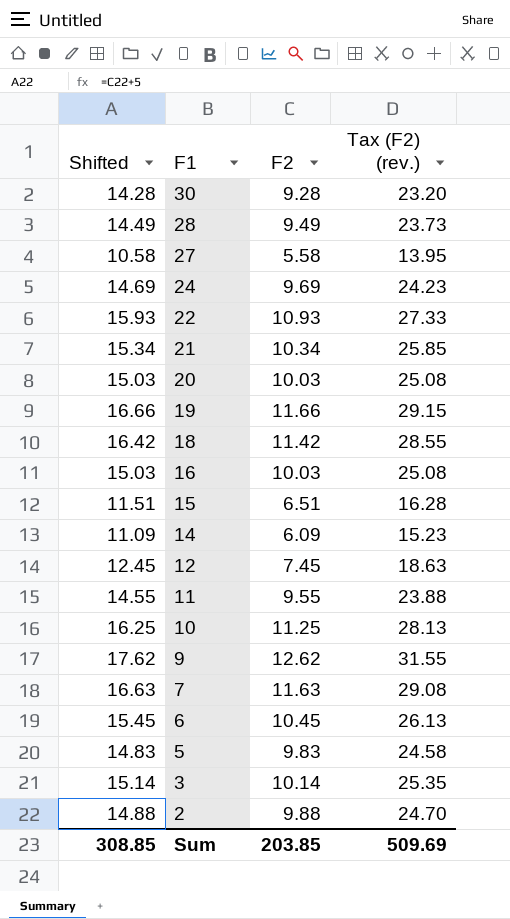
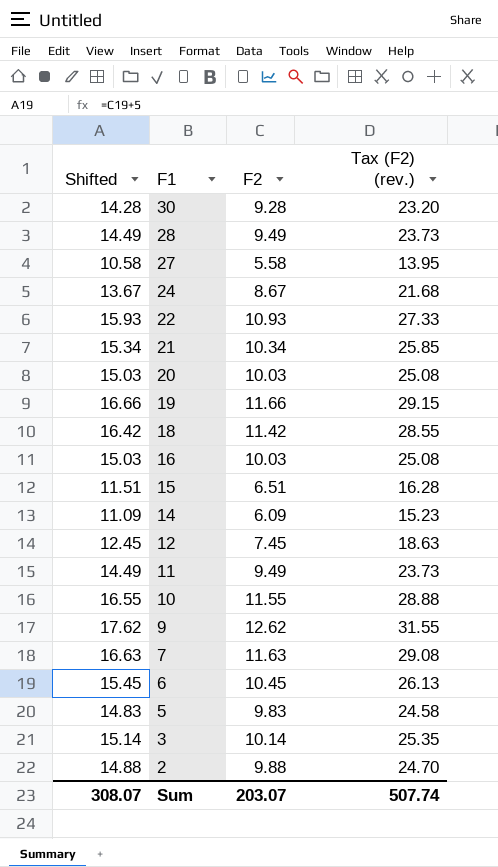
24 | Shifted: 14.69 -> 13.67
24 | F2: 9.69 -> 8.67
24 | Tax (F2) (rev.): 24.23 -> 21.68
11 | Shifted: 14.55 -> 14.49
11 | F2: 9.55 -> 9.49
11 | Tax (F2) (rev.): 23.88 -> 23.73
10 | Shifted: 16.25 -> 16.55
10 | F2: 11.25 -> 11.55
10 | Tax (F2) (rev.): 28.13 -> 28.88
Sum | Shifted: 308.85 -> 308.07
Sum | F2: 203.85 -> 203.07
Sum | Tax (F2) (rev.): 509.69 -> 507.74

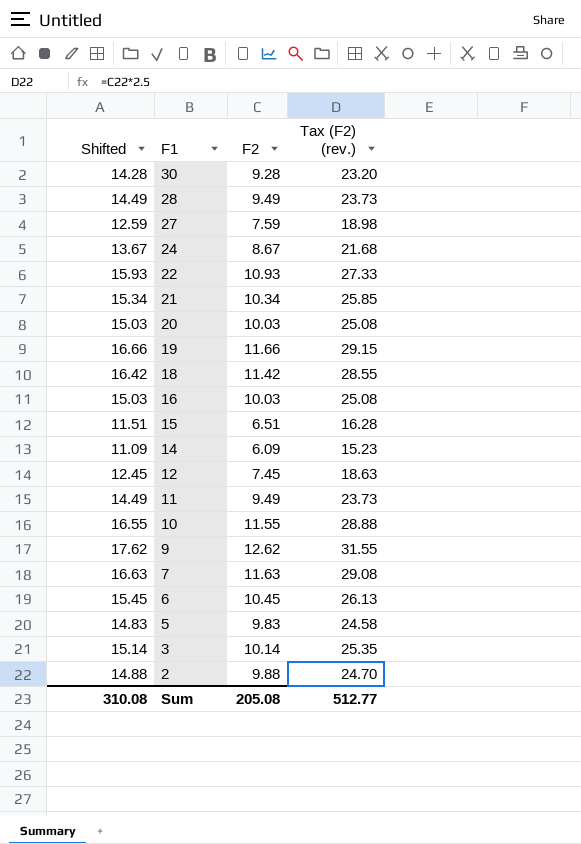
27 | Shifted: 10.58 -> 12.59
27 | F2: 5.58 -> 7.59
27 | Tax (F2) (rev.): 13.95 -> 18.98
Sum | Shifted: 308.07 -> 310.08
Sum | F2: 203.07 -> 205.08
Sum | Tax (F2) (rev.): 507.74 -> 512.77

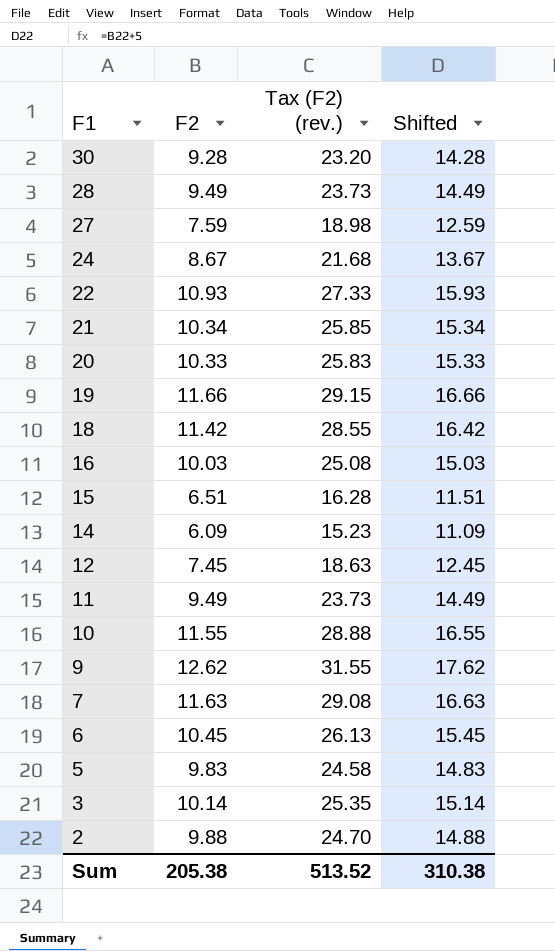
column Shifted | position: 1 -> 4
20 | F2: 10.03 -> 10.33
20 | Tax (F2) (rev.): 25.08 -> 25.83
20 | Shifted: 15.03 -> 15.33
Sum | F2: 205.08 -> 205.38
Sum | Tax (F2) (rev.): 512.77 -> 513.52
Sum | Shifted: 310.08 -> 310.38

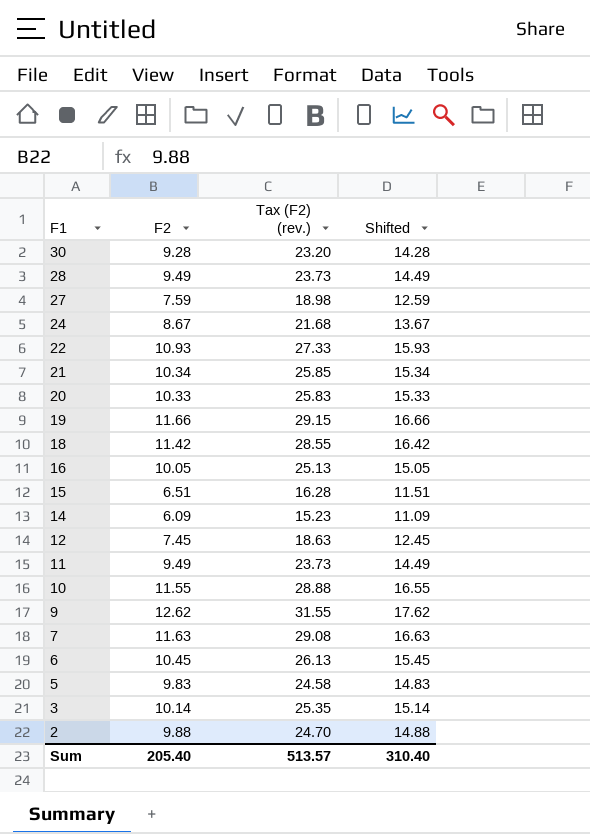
16 | F2: 10.03 -> 10.05
16 | Tax (F2) (rev.): 25.08 -> 25.13
16 | Shifted: 15.03 -> 15.05
Sum | F2: 205.38 -> 205.40
Sum | Tax (F2) (rev.): 513.52 -> 513.57
Sum | Shifted: 310.38 -> 310.40

